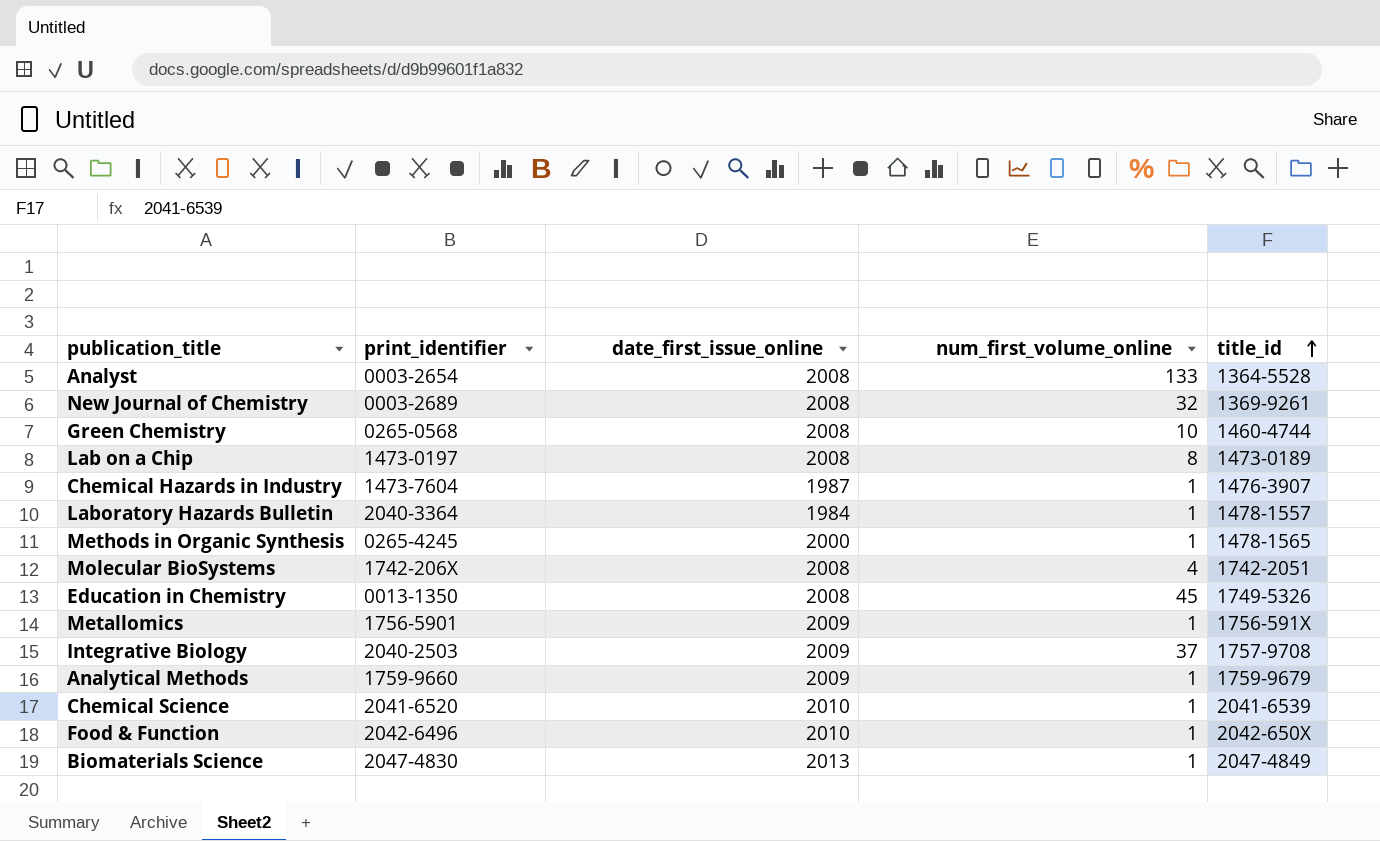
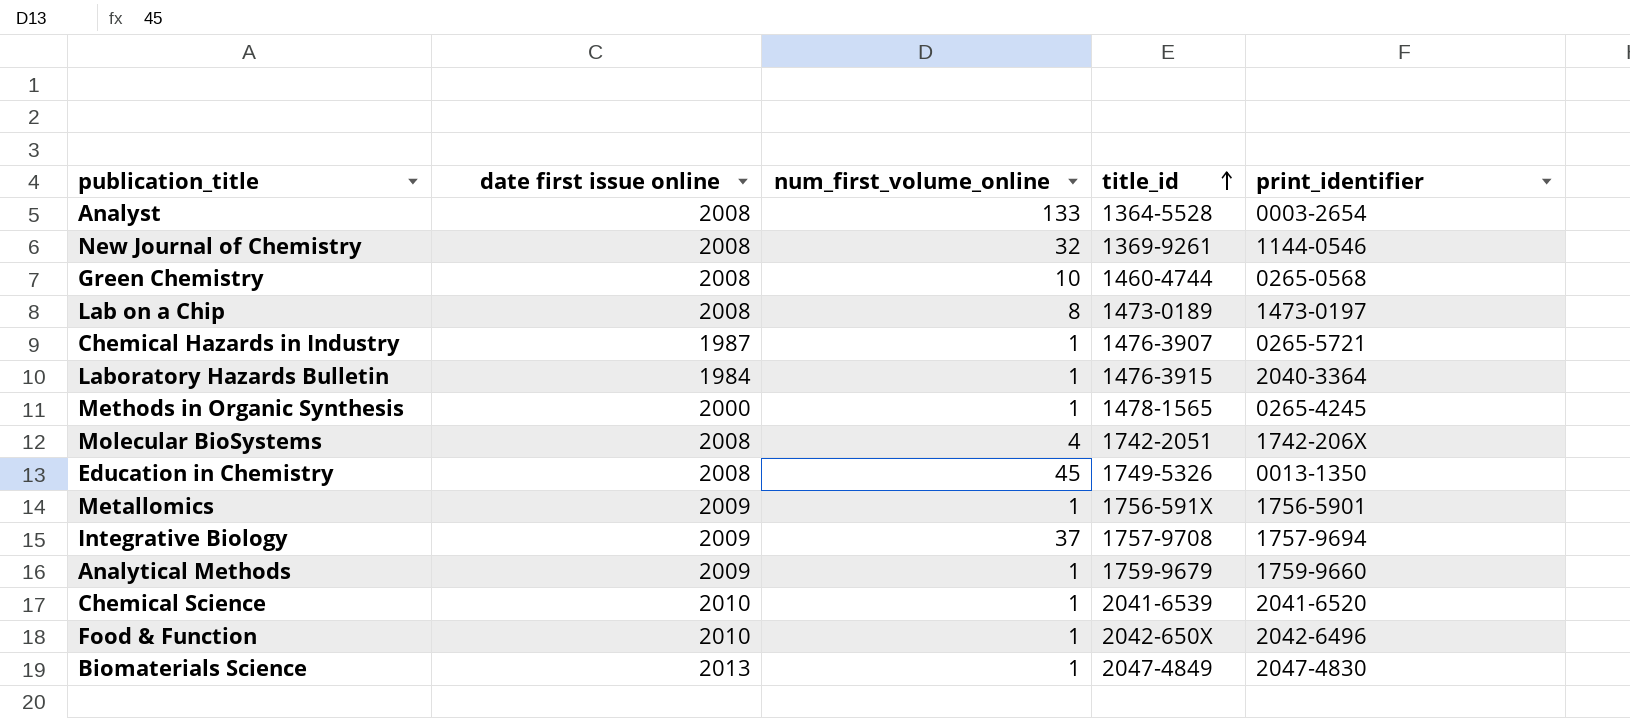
column name: date_first_issue_online -> date first issue online
column print_identifier | position: 2 -> 5
New Journal of Chemistry | print_identifier: 0003-2689 -> 1144-0546
Chemical Hazards in Industry | print_identifier: 1473-7604 -> 0265-5721
Laboratory Hazards Bulletin | title_id: 1478-1557 -> 1476-3915
Integrative Biology | print_identifier: 2040-2503 -> 1757-9694

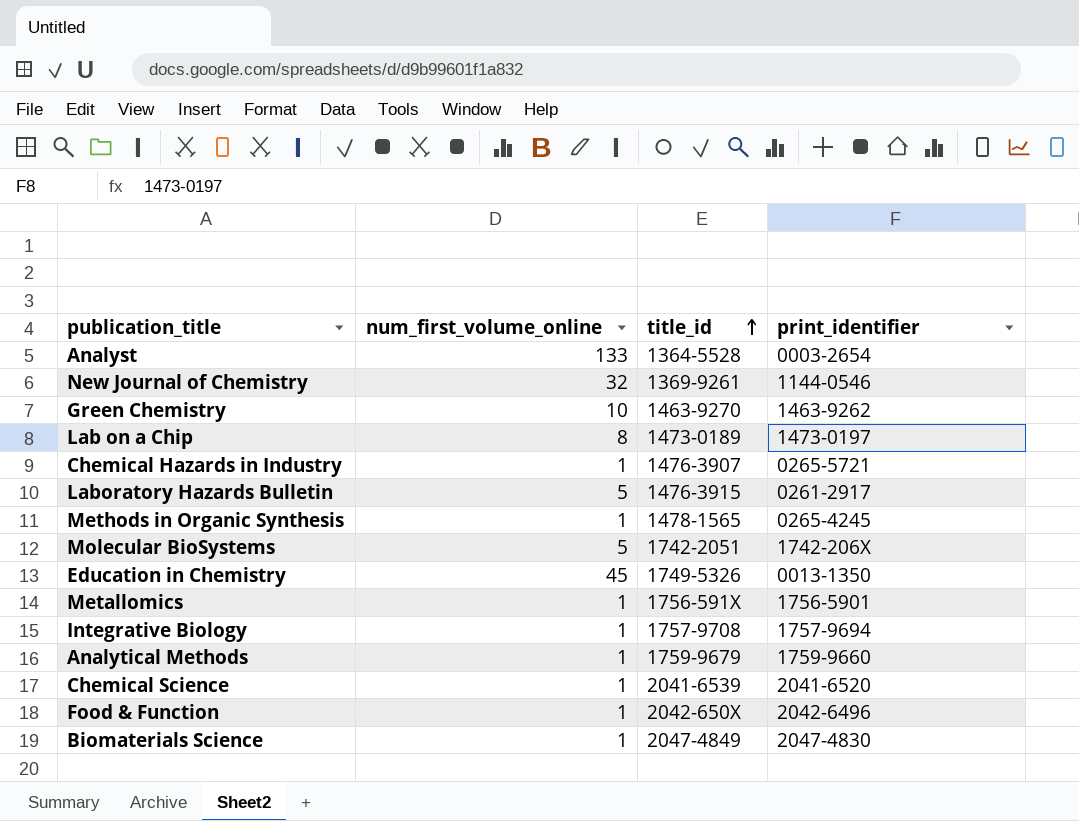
column date first issue online | position: 2 -> none
Green Chemistry | title_id: 1460-4744 -> 1463-9270
Green Chemistry | print_identifier: 0265-0568 -> 1463-9262
Laboratory Hazards Bulletin | num_first_volume_online: 1 -> 5
Laboratory Hazards Bulletin | print_identifier: 2040-3364 -> 0261-2917
Molecular BioSystems | num_first_volume_online: 4 -> 5
Integrative Biology | num_first_volume_online: 37 -> 1

